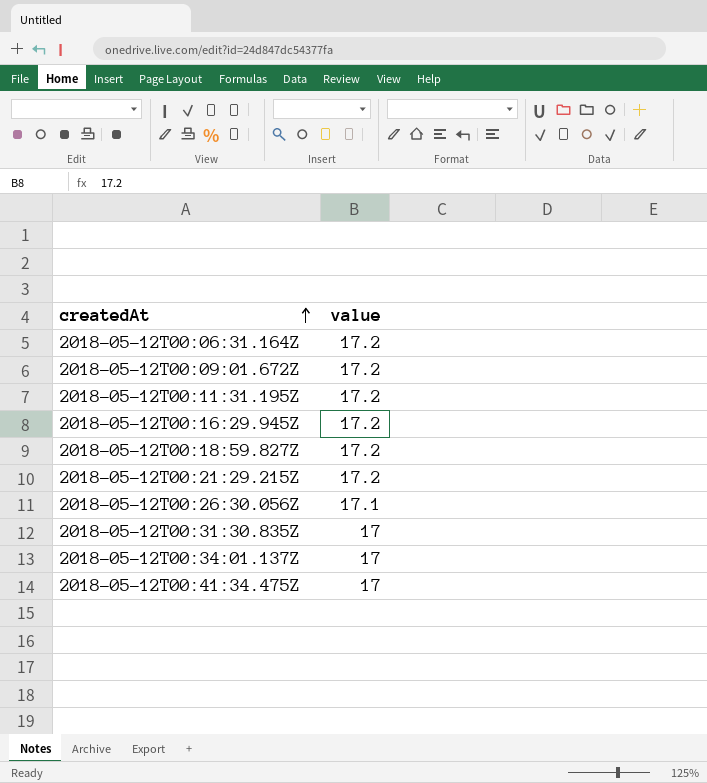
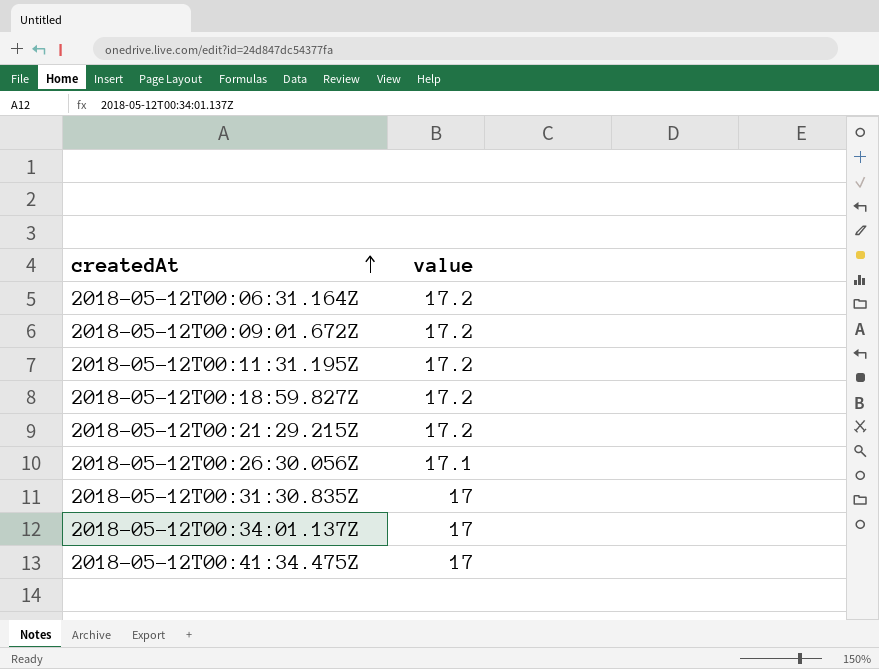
row 2018-05-12T00:16:29.945Z: 17.2 -> none

